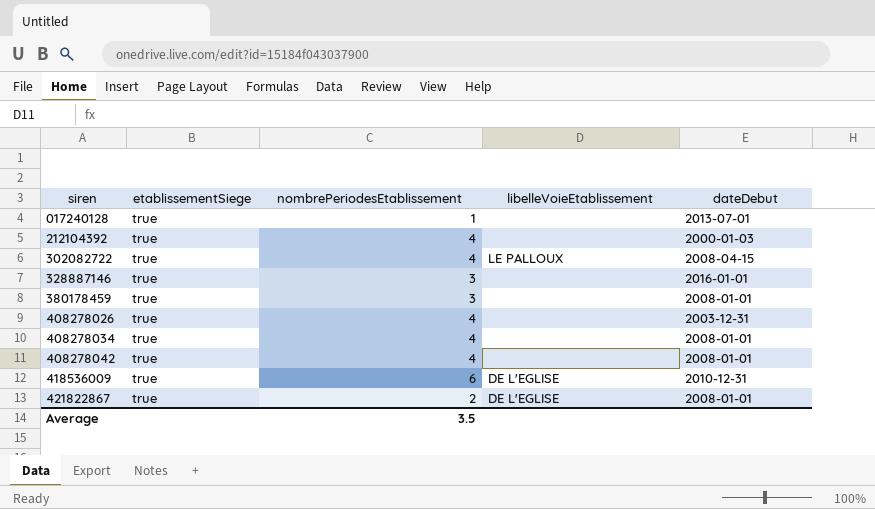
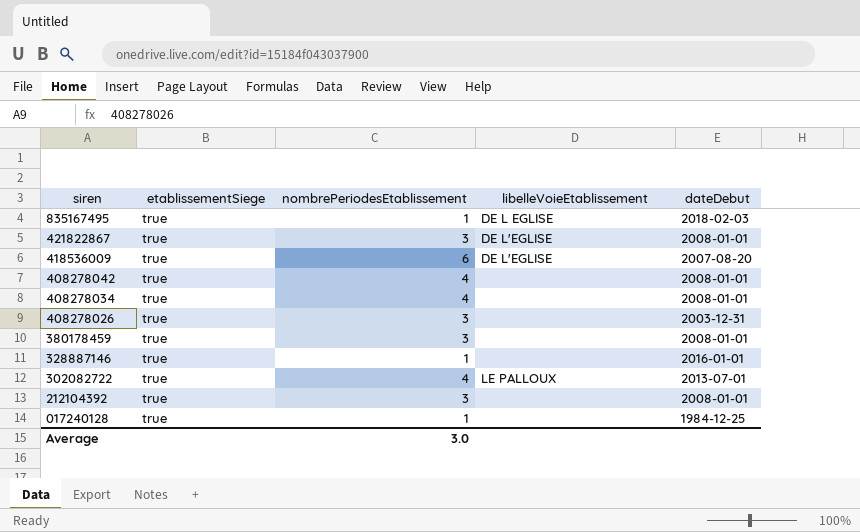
row order: siren ascending -> siren descending
row 835167495: none -> true | 1 | DE L EGLISE | 2018-02-03
421822867 | nombrePeriodesEtablissement: 2 -> 3
418536009 | dateDebut: 2010-12-31 -> 2007-08-20
408278026 | nombrePeriodesEtablissement: 4 -> 3
328887146 | nombrePeriodesEtablissement: 3 -> 1
302082722 | dateDebut: 2008-04-15 -> 2013-07-01
212104392 | nombrePeriodesEtablissement: 4 -> 3
212104392 | dateDebut: 2000-01-03 -> 2008-01-01
017240128 | dateDebut: 2013-07-01 -> 1984-12-25
Average | nombrePeriodesEtablissement: 3.5 -> 3.0

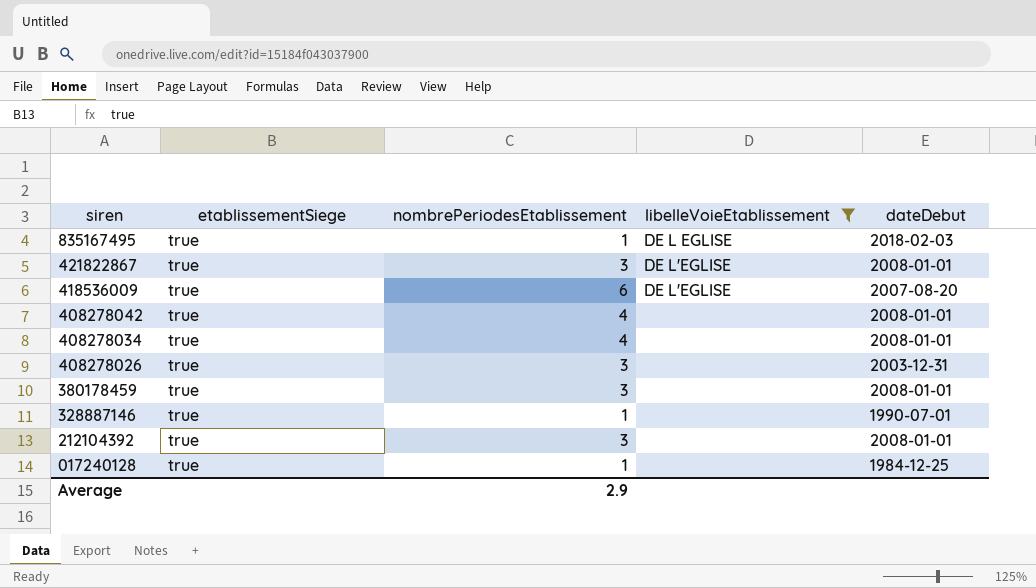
filter: none -> libelleVoieEtablissement != LE PALLOUX
328887146 | dateDebut: 2016-01-01 -> 1990-07-01
Average | nombrePeriodesEtablissement: 3.0 -> 2.9

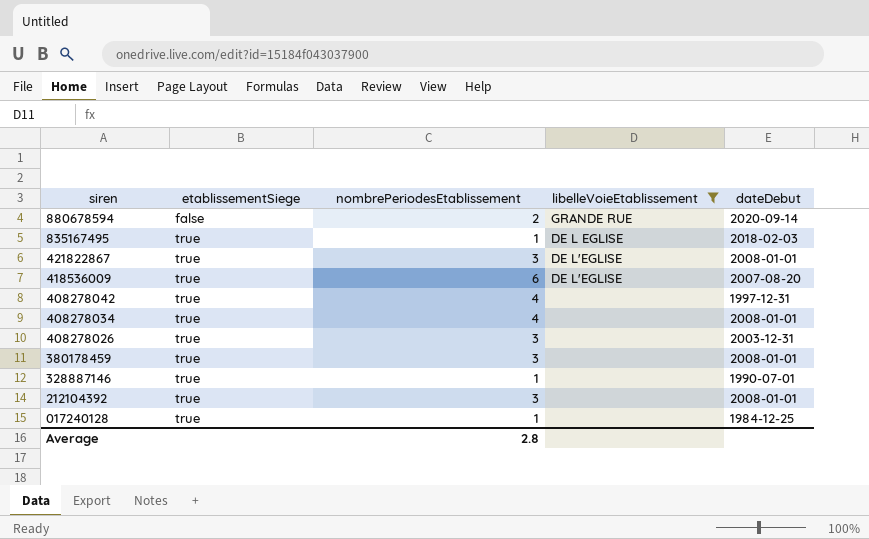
row 880678594: none -> false | 2 | GRANDE RUE | 2020-09-14
408278042 | dateDebut: 2008-01-01 -> 1997-12-31
Average | nombrePeriodesEtablissement: 2.9 -> 2.8

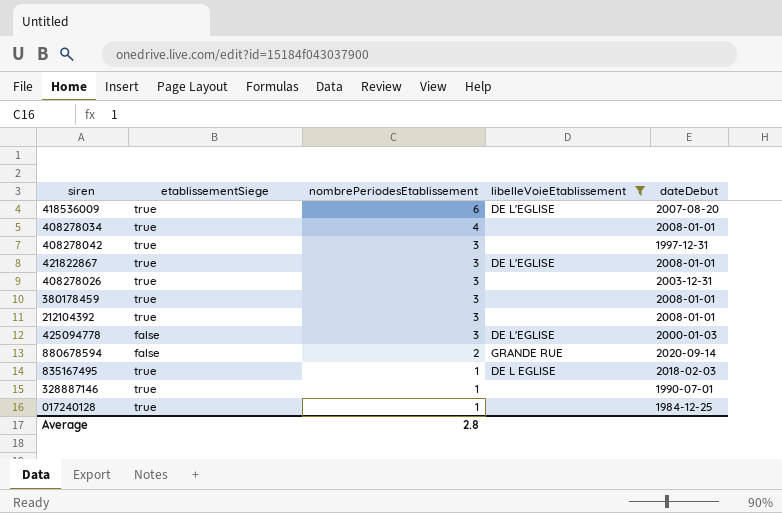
row order: siren descending -> nombrePeriodesEtablissement descending
408278042 | nombrePeriodesEtablissement: 4 -> 3
row 425094778: none -> false | 3 | DE L'EGLISE | 2000-01-03

